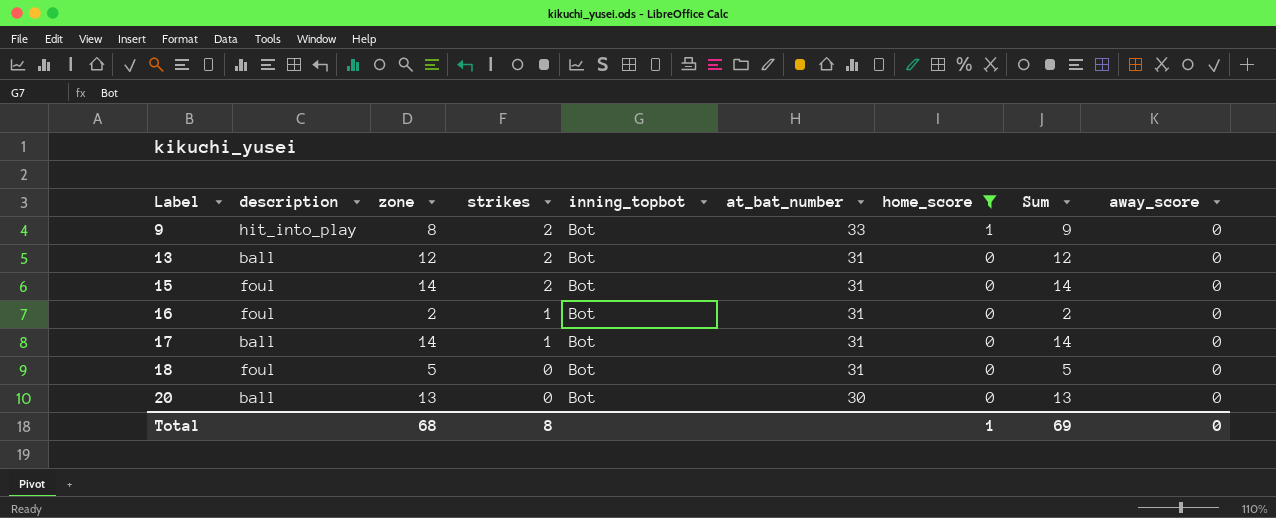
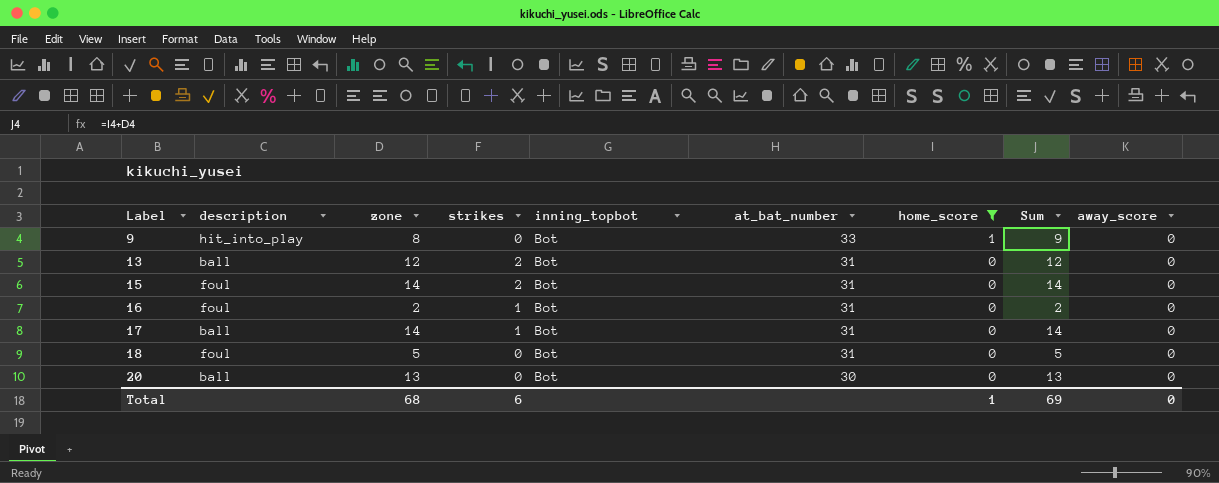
9 | strikes: 2 -> 0
Total | strikes: 8 -> 6

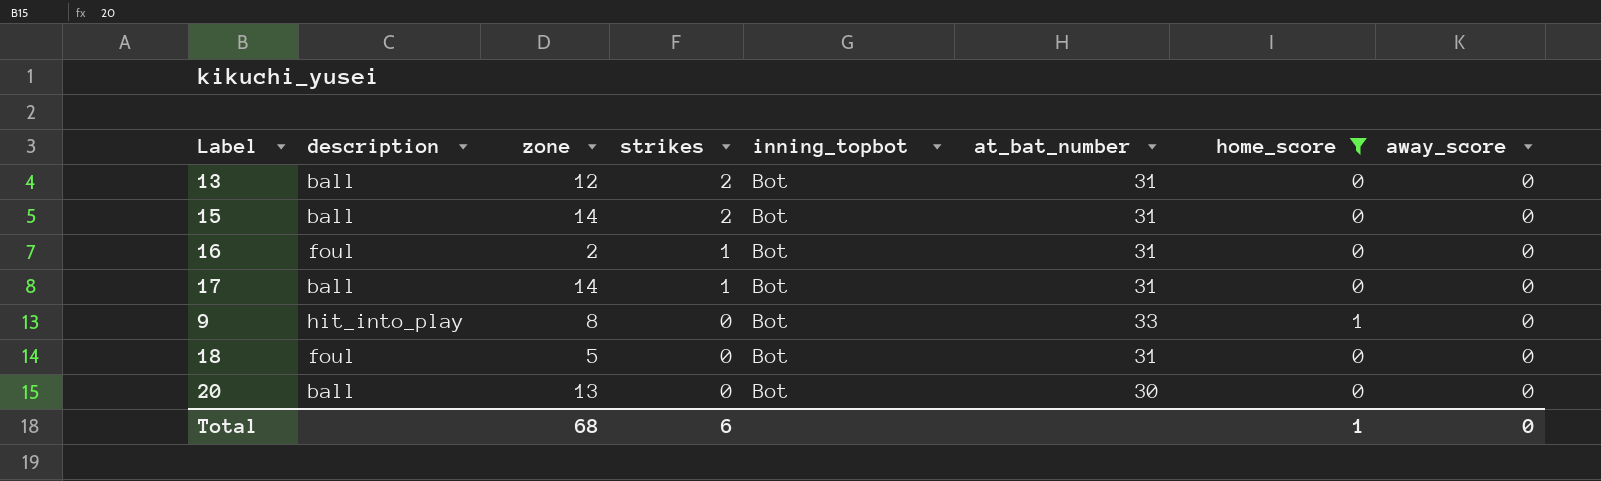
row order: Label ascending -> strikes descending
column Sum | formula: [zone] + [home_score] -> none
15 | description: foul -> ball

